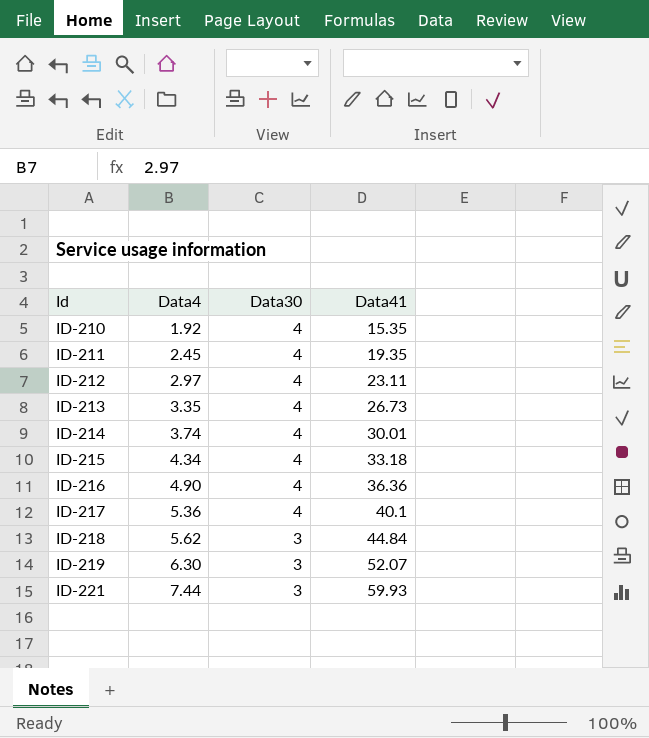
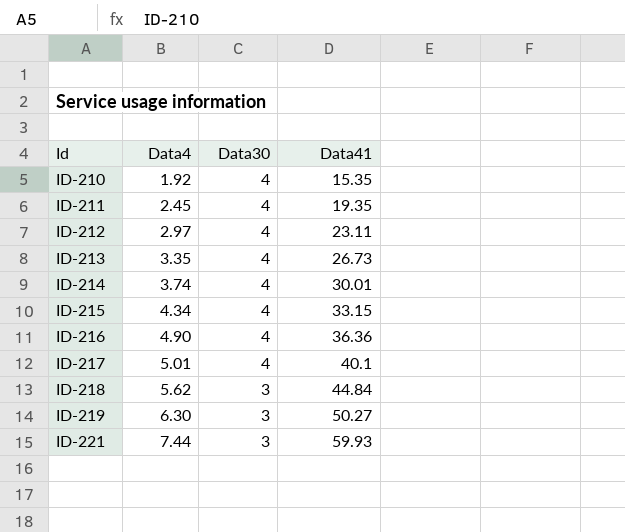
ID-215 | Data41: 33.18 -> 33.15
ID-217 | Data4: 5.36 -> 5.01
ID-219 | Data41: 52.07 -> 50.27

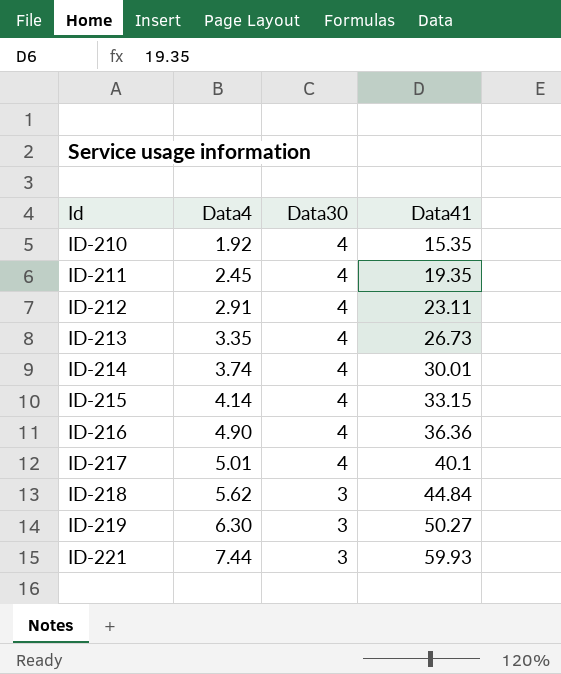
ID-212 | Data4: 2.97 -> 2.91
ID-215 | Data4: 4.34 -> 4.14

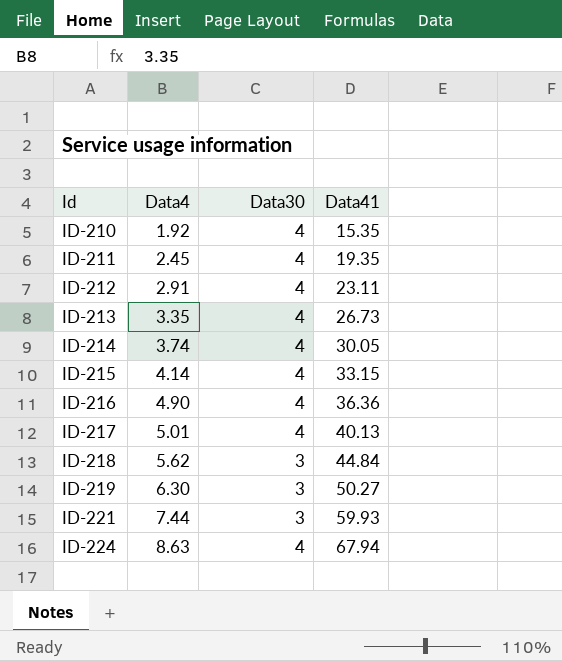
ID-214 | Data41: 30.01 -> 30.05
ID-217 | Data41: 40.1 -> 40.13
row ID-224: none -> 8.63 | 4 | 67.94

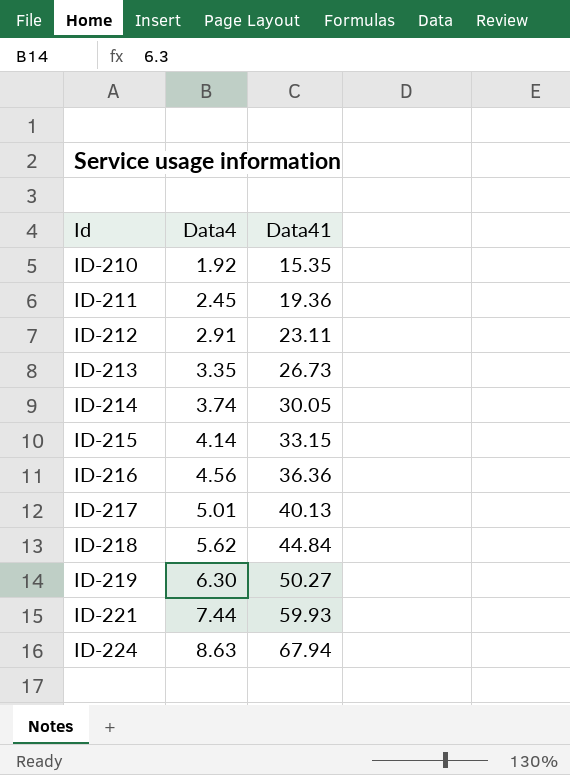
column Data30 | position: 3 -> none
ID-211 | Data41: 19.35 -> 19.36
ID-216 | Data4: 4.90 -> 4.56

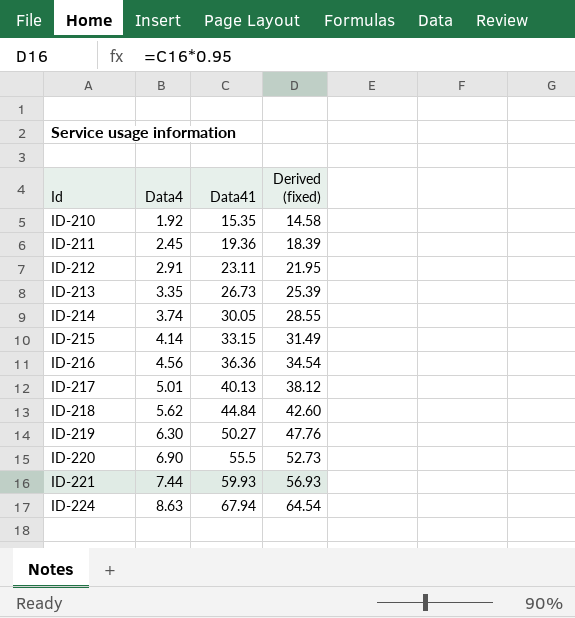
column Derived (fixed) | formula: none -> [Data41] * 0.95
row ID-220: none -> 6.90 | 55.5 | 52.73

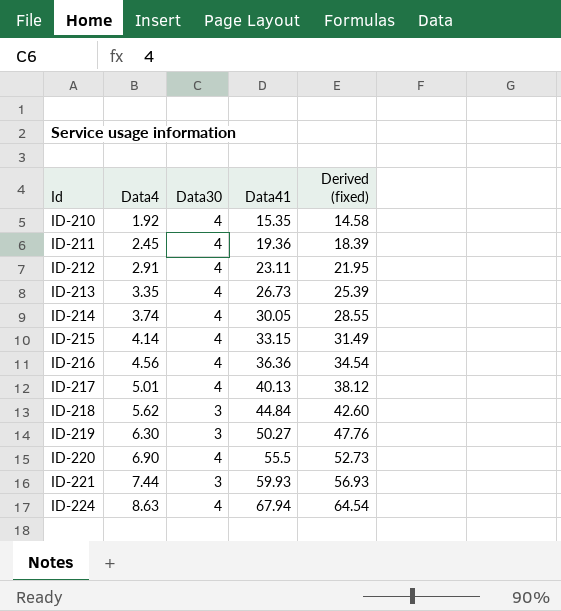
column Data30 | position: none -> 3

